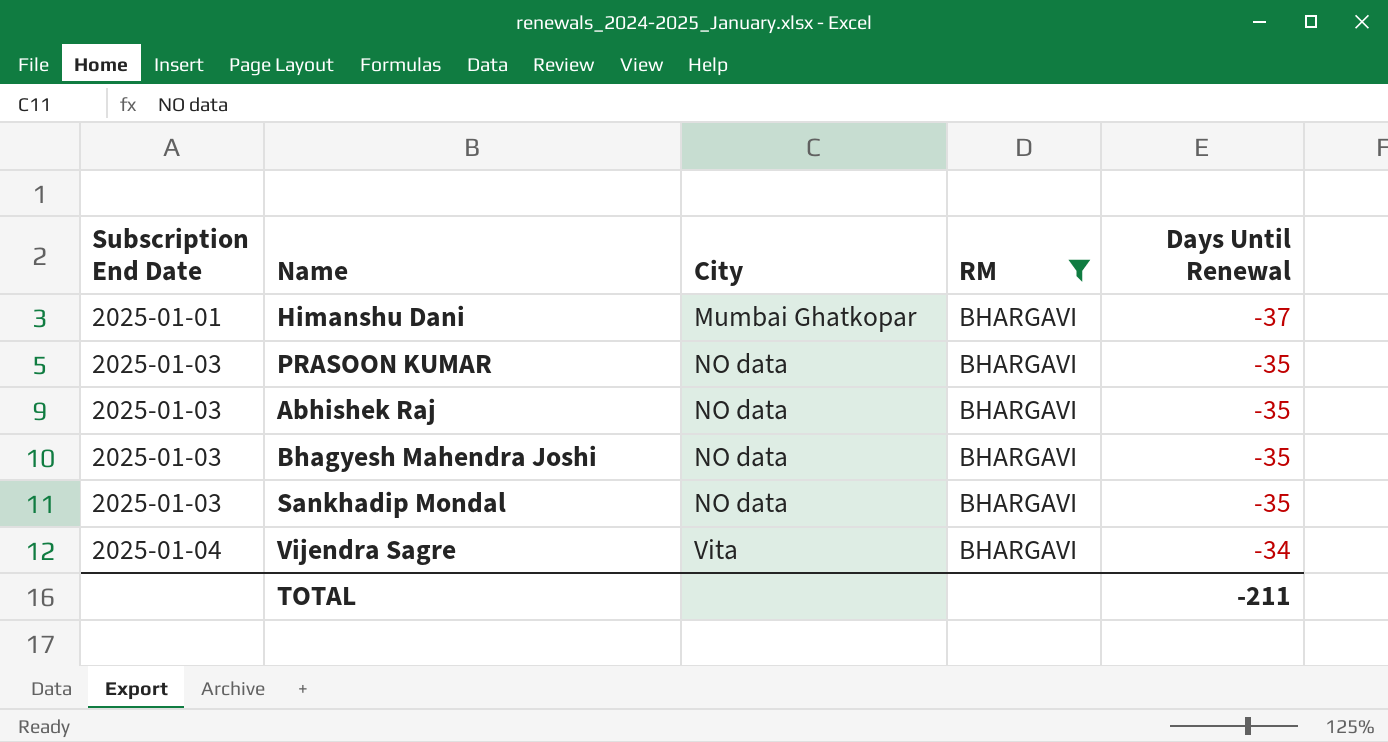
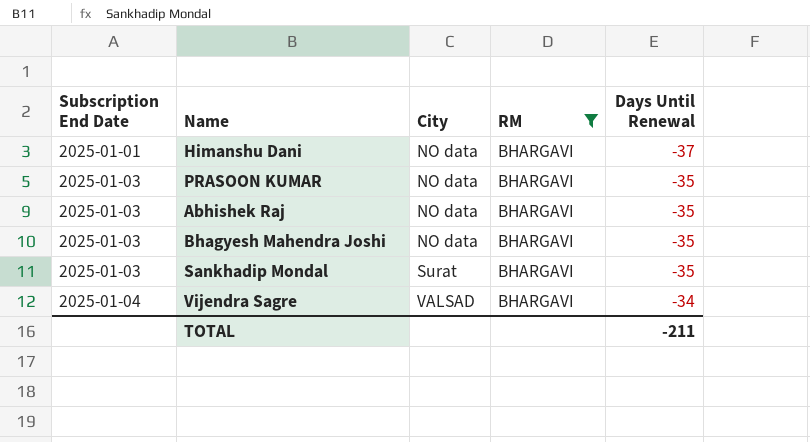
Himanshu Dani | City: Mumbai Ghatkopar -> NO data
Sankhadip Mondal | City: NO data -> Surat
Vijendra Sagre | City: Vita -> VALSAD

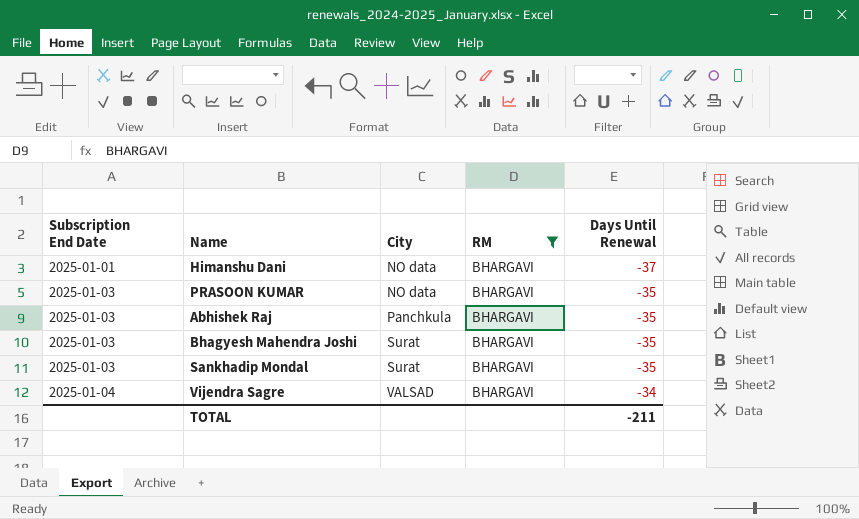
Abhishek Raj | City: NO data -> Panchkula
Bhagyesh Mahendra Joshi | City: NO data -> Surat

